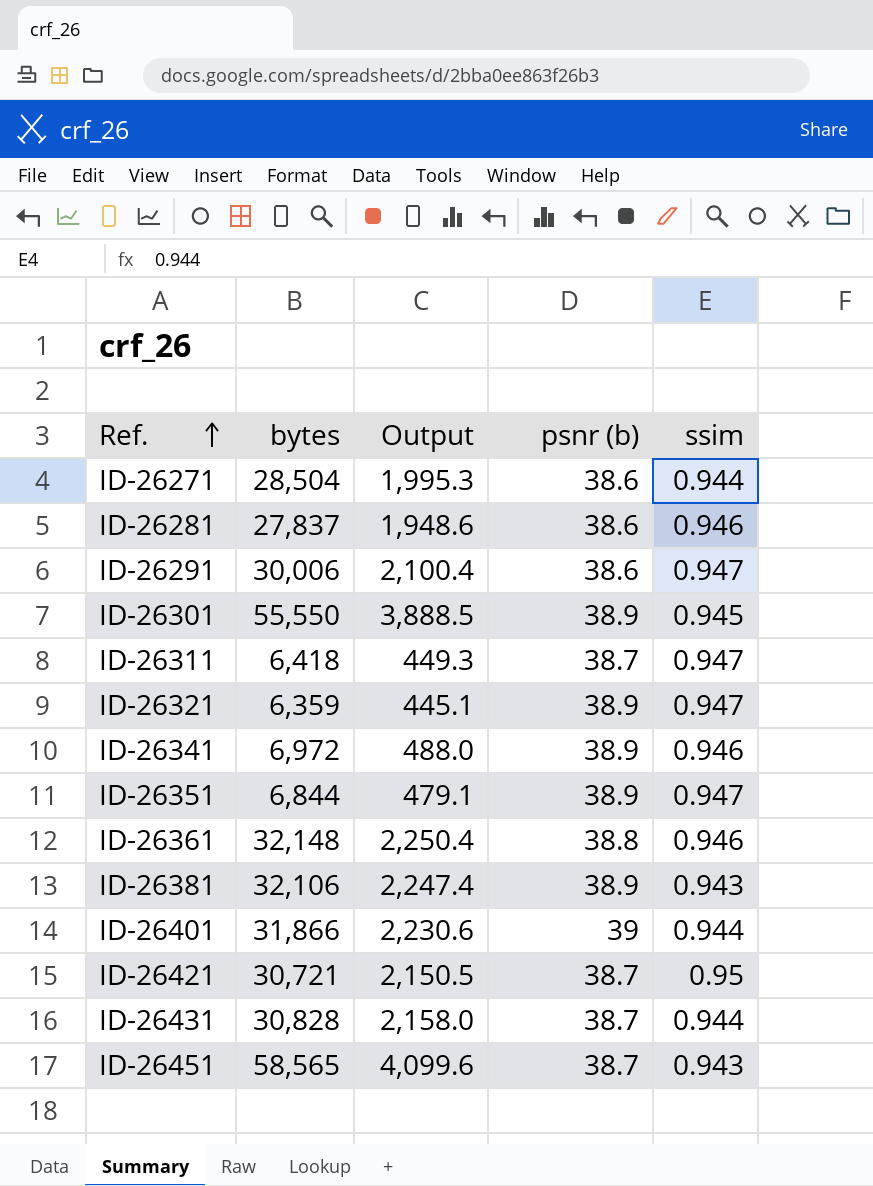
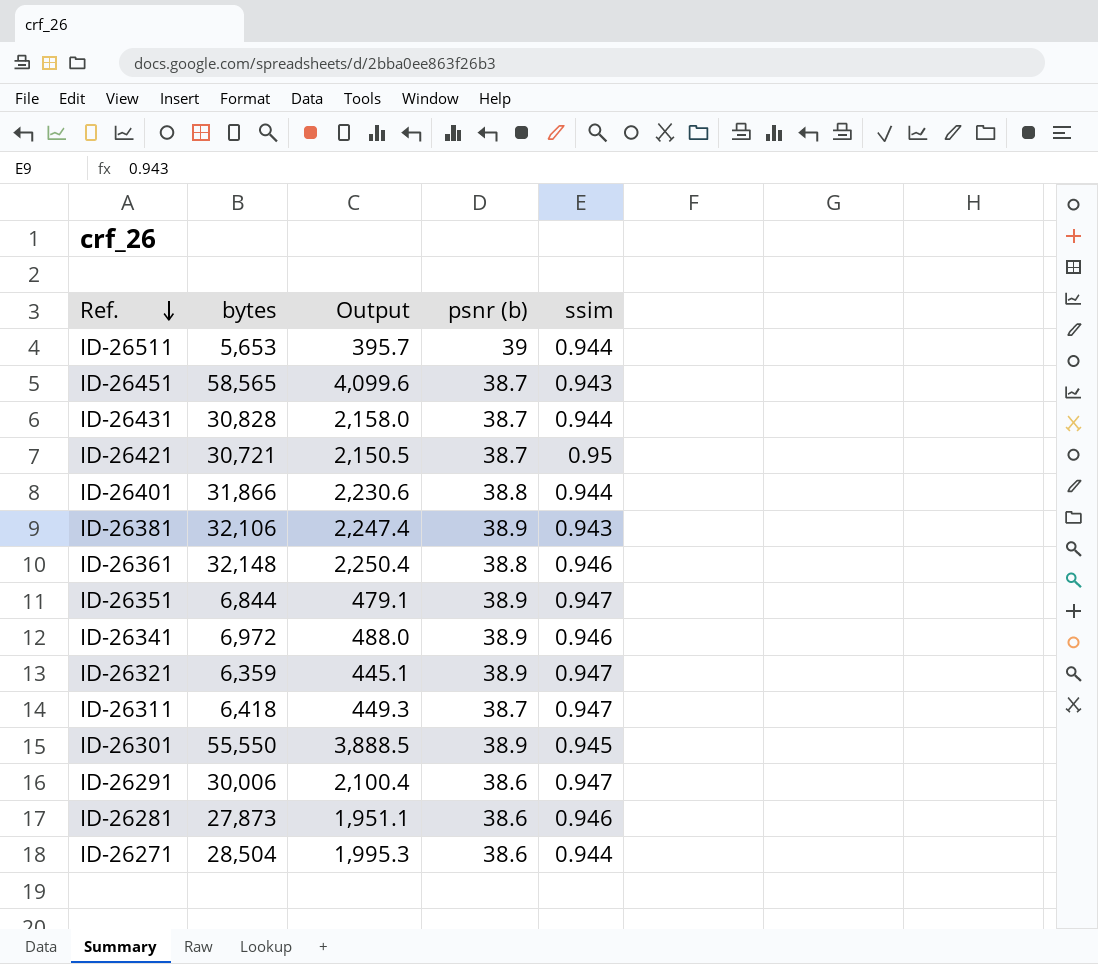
row order: Ref. ascending -> Ref. descending
row ID-26511: none -> 5,653 | 395.7 | 39 | 0.944
ID-26401 | psnr (b): 39 -> 38.8
ID-26281 | bytes: 27,837 -> 27,873
ID-26281 | Output: 1,948.6 -> 1,951.1

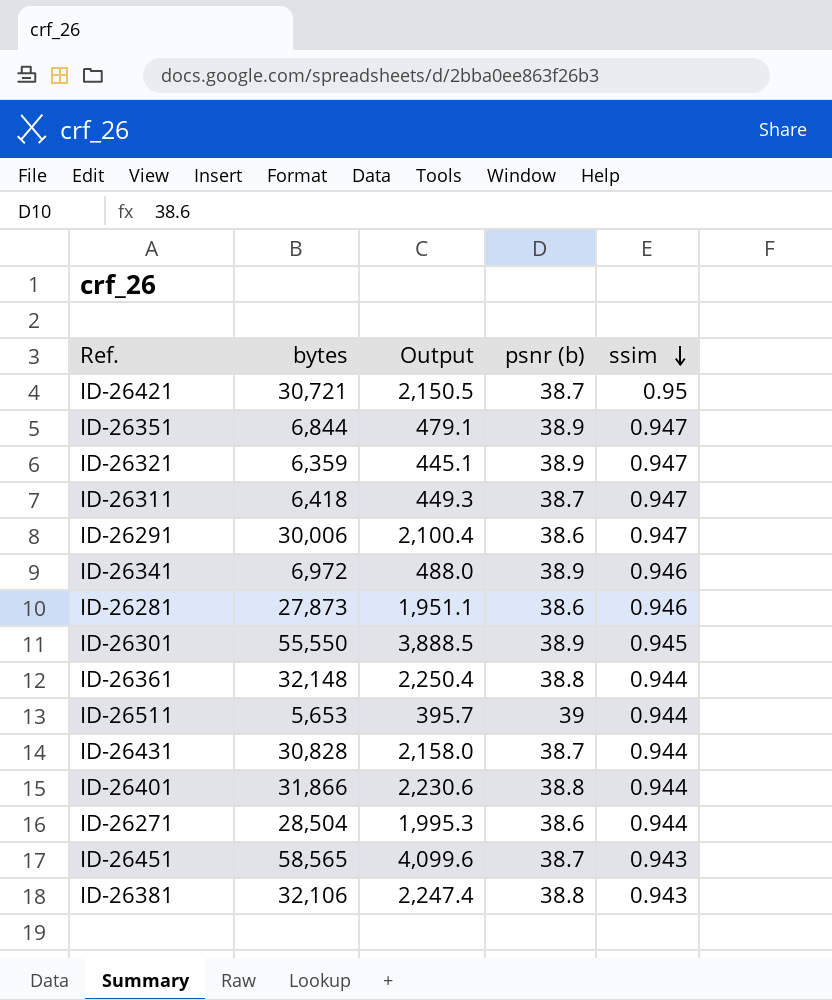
row order: Ref. descending -> ssim descending
ID-26361 | ssim: 0.946 -> 0.944
ID-26381 | psnr (b): 38.9 -> 38.8

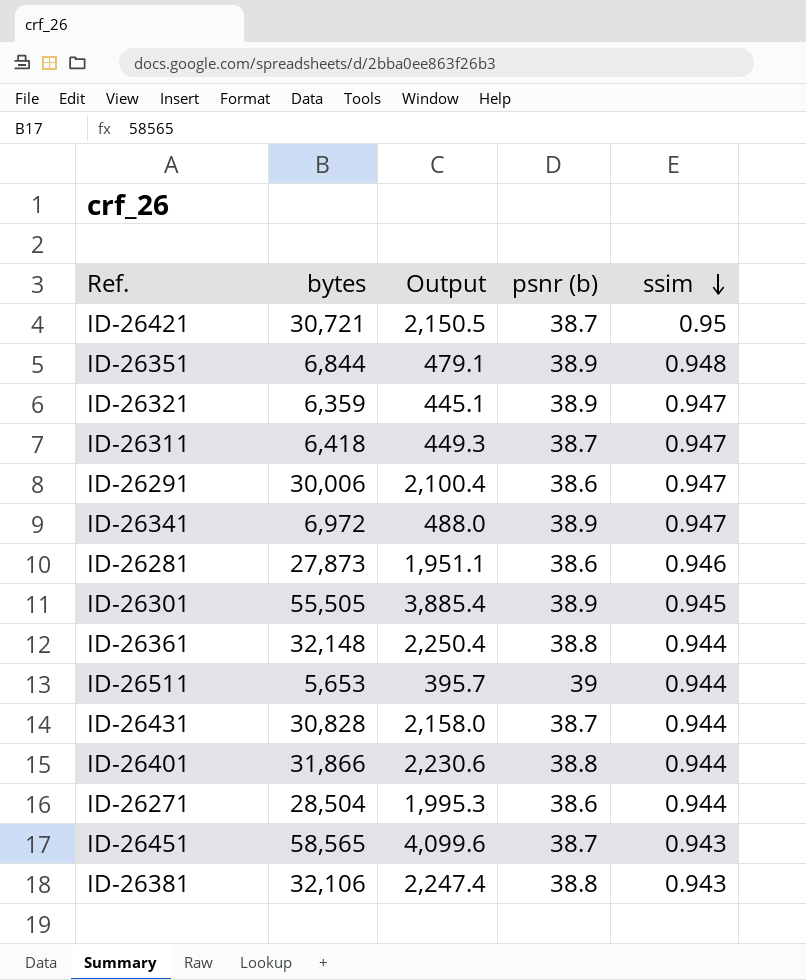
ID-26351 | ssim: 0.947 -> 0.948
ID-26341 | ssim: 0.946 -> 0.947
ID-26301 | bytes: 55,550 -> 55,505
ID-26301 | Output: 3,888.5 -> 3,885.4

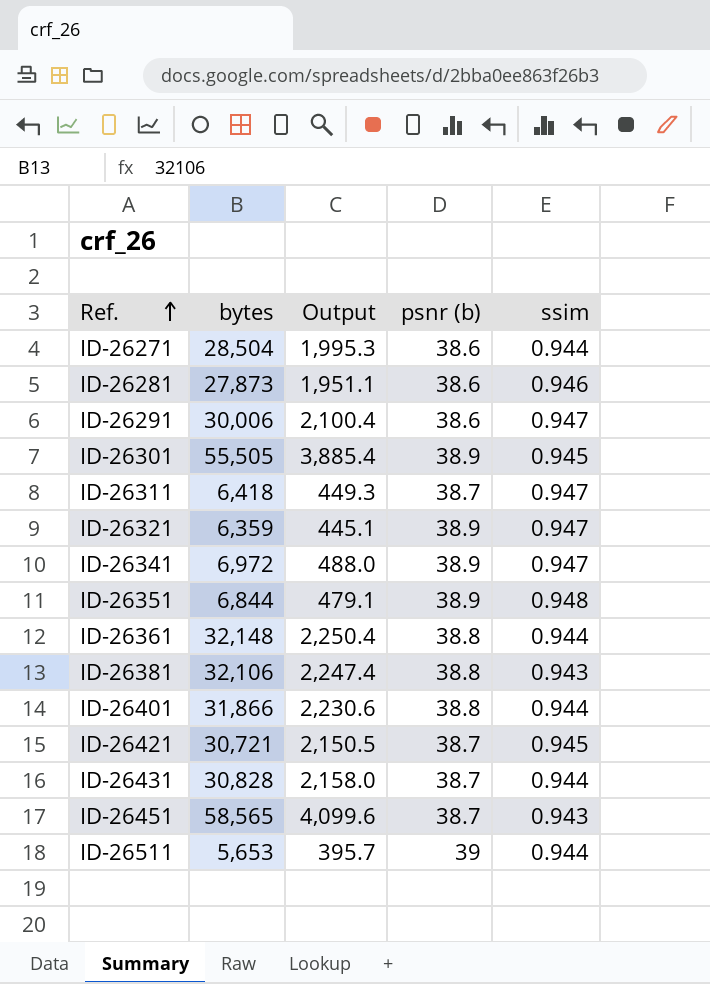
row order: ssim descending -> Ref. ascending
ID-26421 | ssim: 0.95 -> 0.945

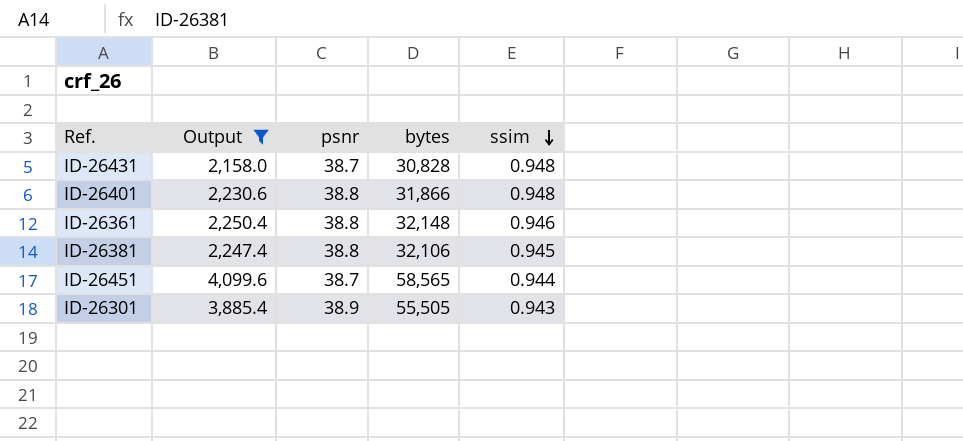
filter: none -> Output >= 2,158.0
row order: Ref. ascending -> ssim descending
column name: psnr (b) -> psnr
column bytes | position: 2 -> 4
ID-26431 | ssim: 0.944 -> 0.948
ID-26401 | ssim: 0.944 -> 0.948
ID-26361 | ssim: 0.944 -> 0.946
ID-26381 | ssim: 0.943 -> 0.945
ID-26451 | ssim: 0.943 -> 0.944
ID-26301 | ssim: 0.945 -> 0.943

